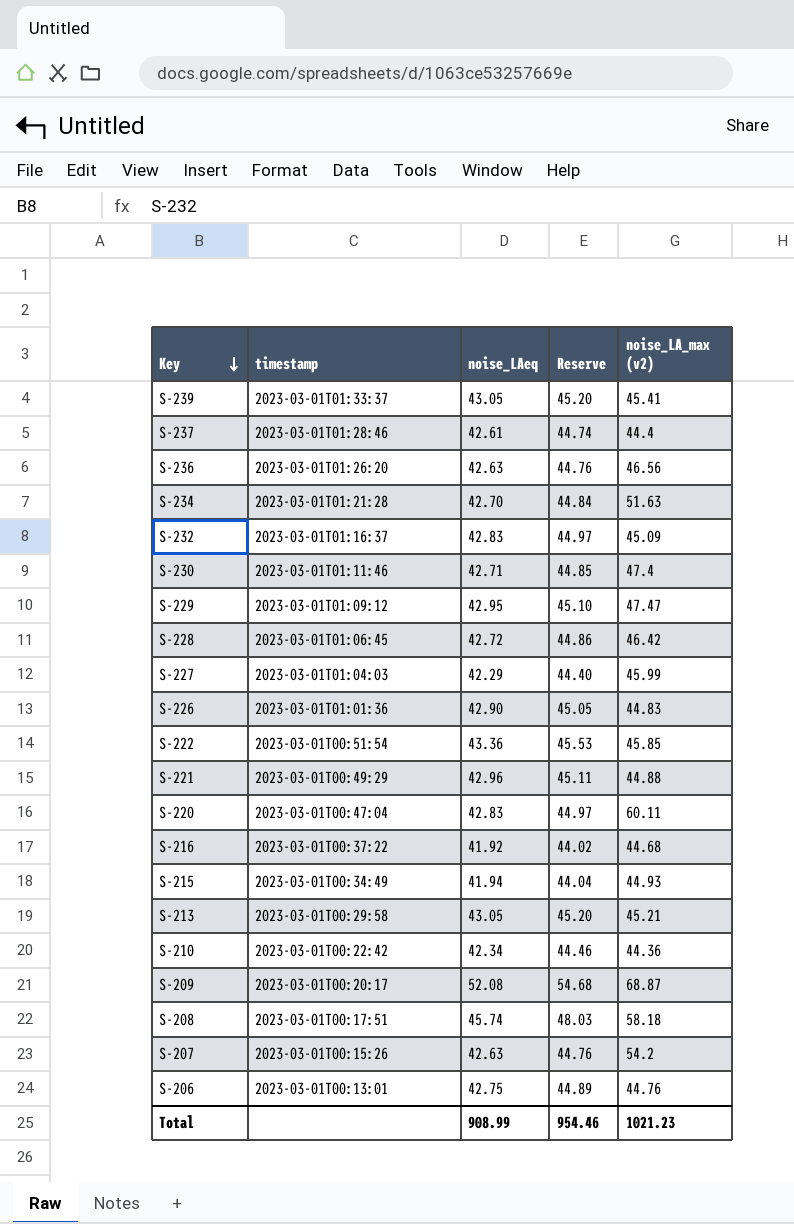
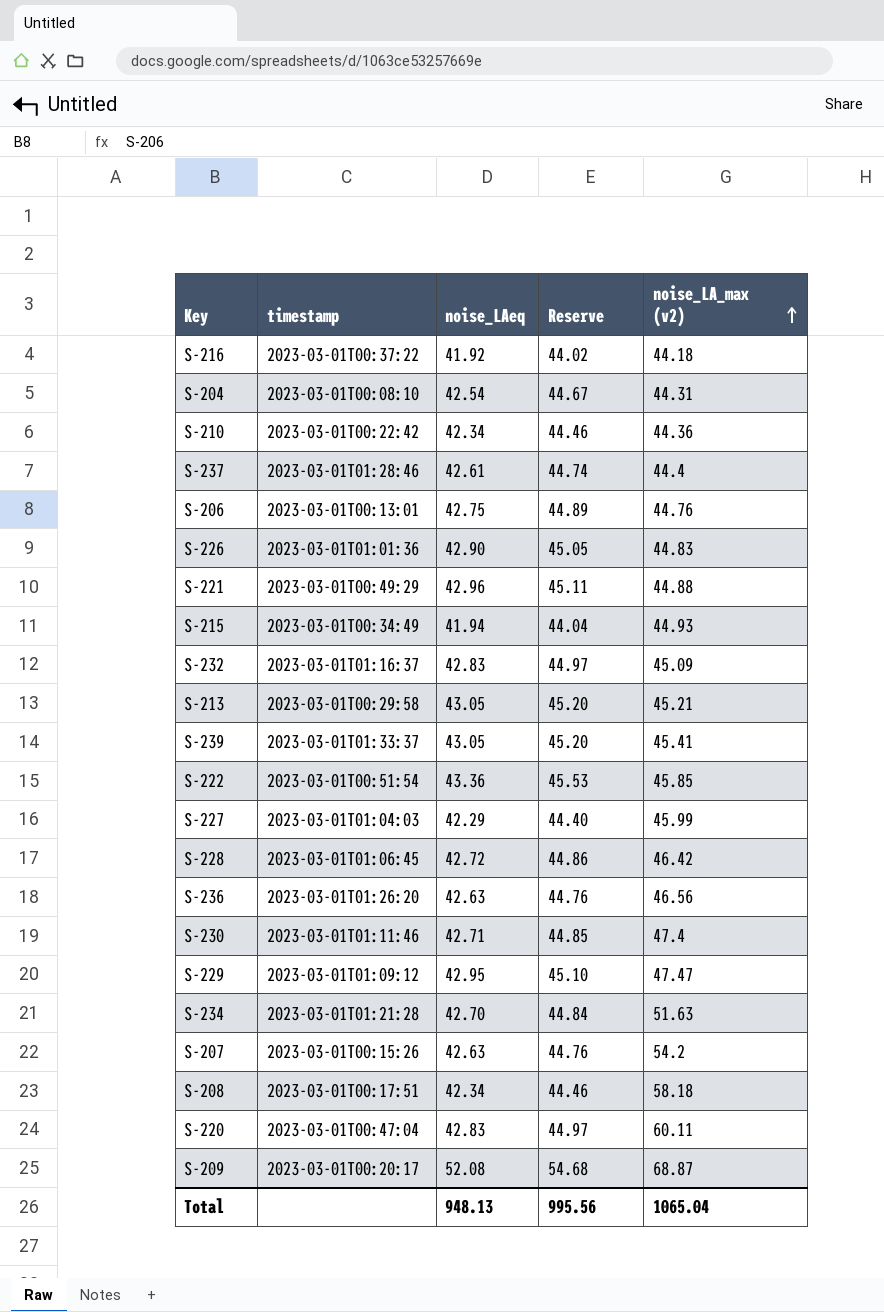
row order: Key descending -> noise_LA_max (v2) ascending
S-216 | noise_LA_max (v2): 44.68 -> 44.18
row S-204: none -> 2023-03-01T00:08:10 | 42.54 | 44.67 | 44.31
S-208 | noise_LAeq: 45.74 -> 42.34
S-208 | Reserve: 48.03 -> 44.46
Total | noise_LAeq: 908.99 -> 948.13
Total | Reserve: 954.46 -> 995.56
Total | noise_LA_max (v2): 1021.23 -> 1065.04

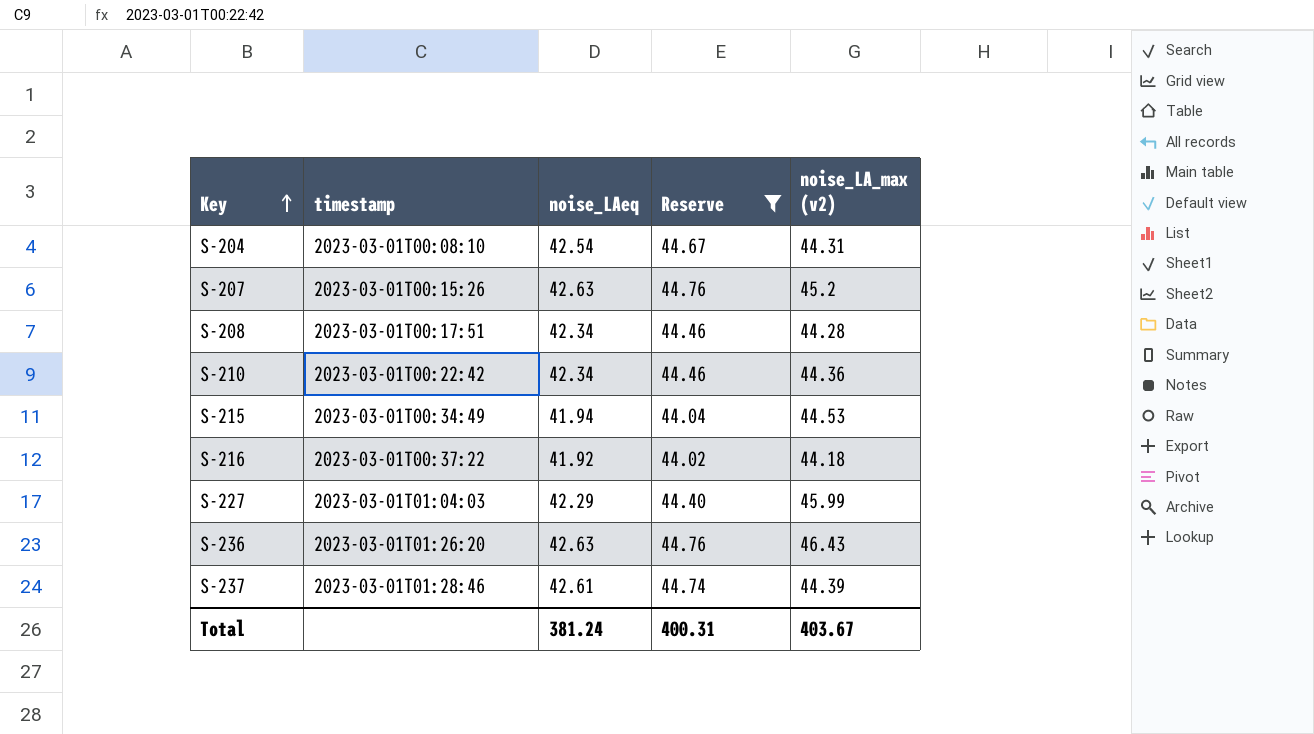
filter: none -> Reserve <= 44.76
row order: noise_LA_max (v2) ascending -> Key ascending
S-207 | noise_LA_max (v2): 54.2 -> 45.2
S-208 | noise_LA_max (v2): 58.18 -> 44.28
S-215 | noise_LA_max (v2): 44.93 -> 44.53
S-236 | noise_LA_max (v2): 46.56 -> 46.43
S-237 | noise_LA_max (v2): 44.4 -> 44.39
Total | noise_LAeq: 948.13 -> 381.24
Total | Reserve: 995.56 -> 400.31
Total | noise_LA_max (v2): 1065.04 -> 403.67

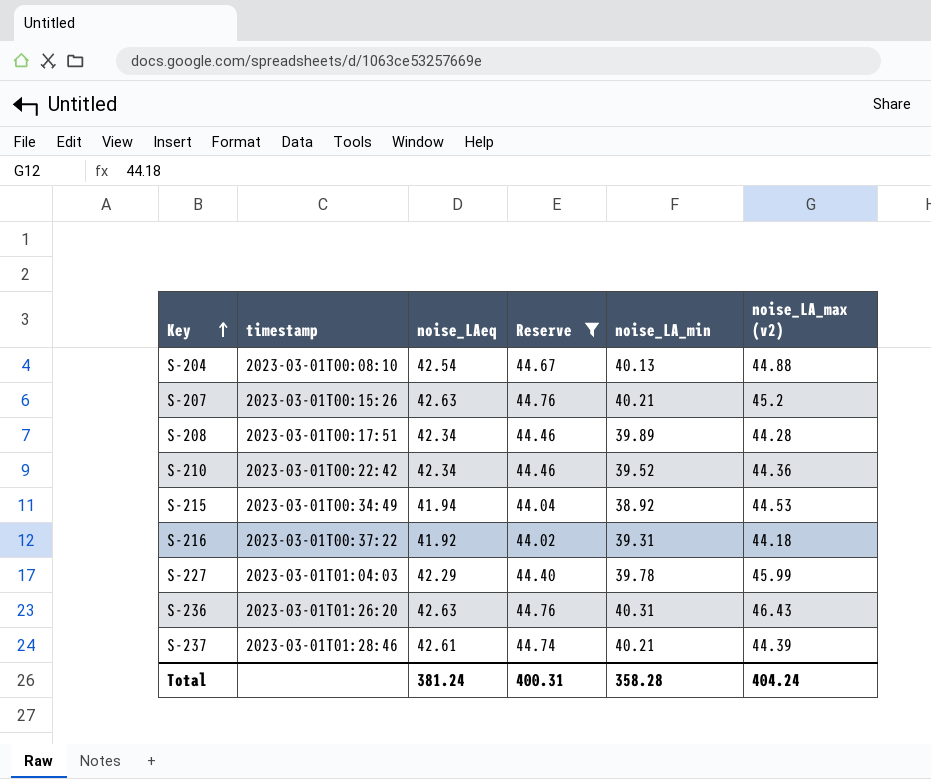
column noise_LA_min | position: none -> 5
S-204 | noise_LA_max (v2): 44.31 -> 44.88
Total | noise_LA_max (v2): 403.67 -> 404.24

